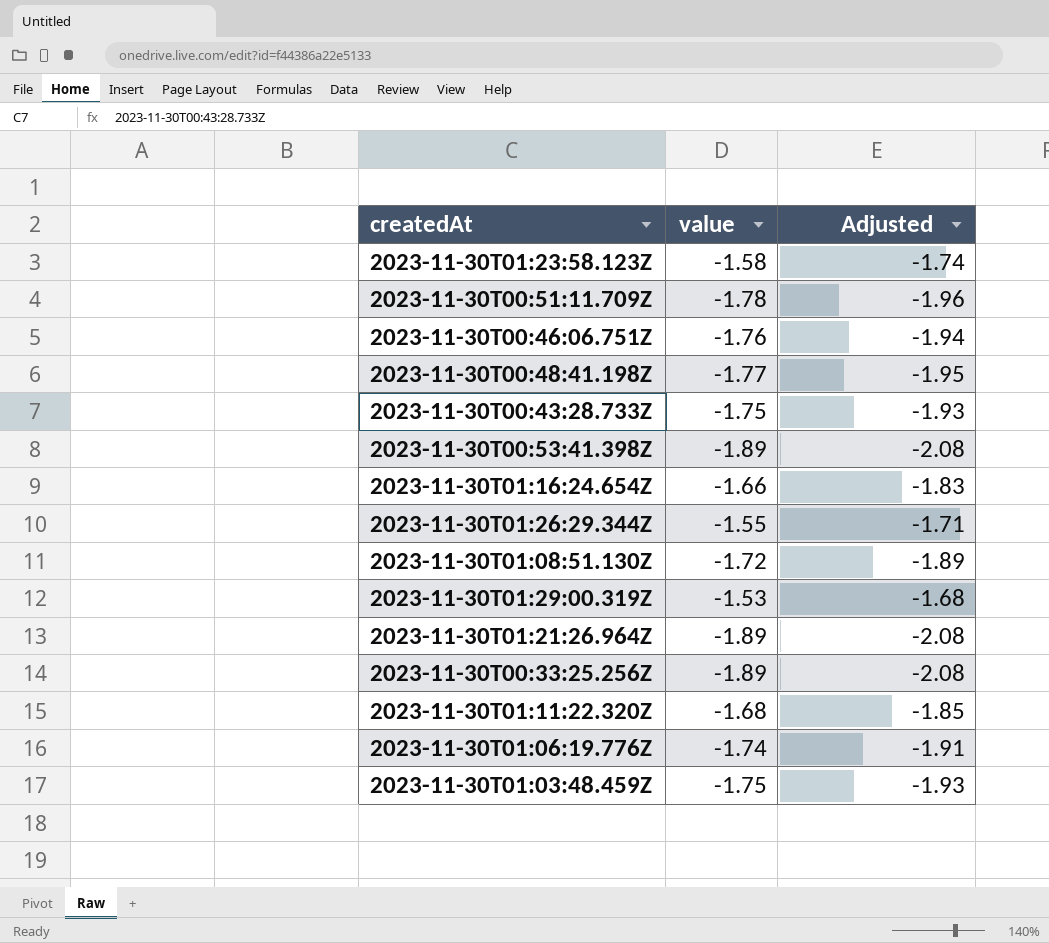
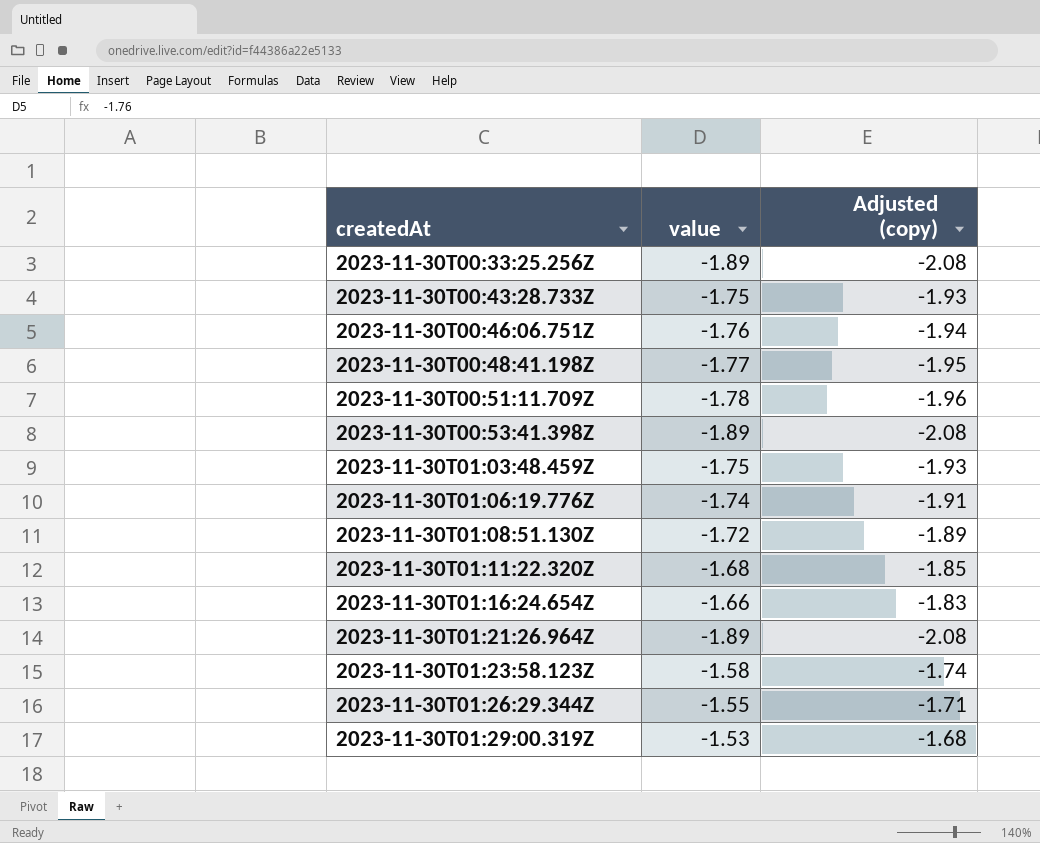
row order: none -> createdAt ascending
column name: Adjusted -> Adjusted (copy)

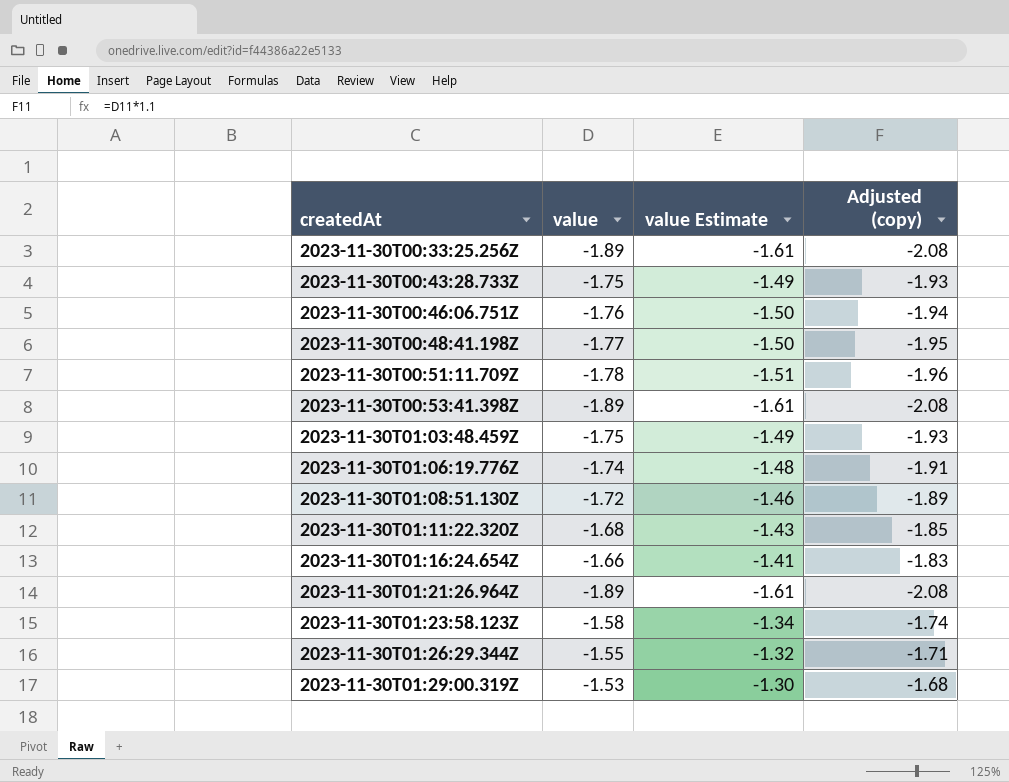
column value Estimate | formula: none -> [value] * 0.85

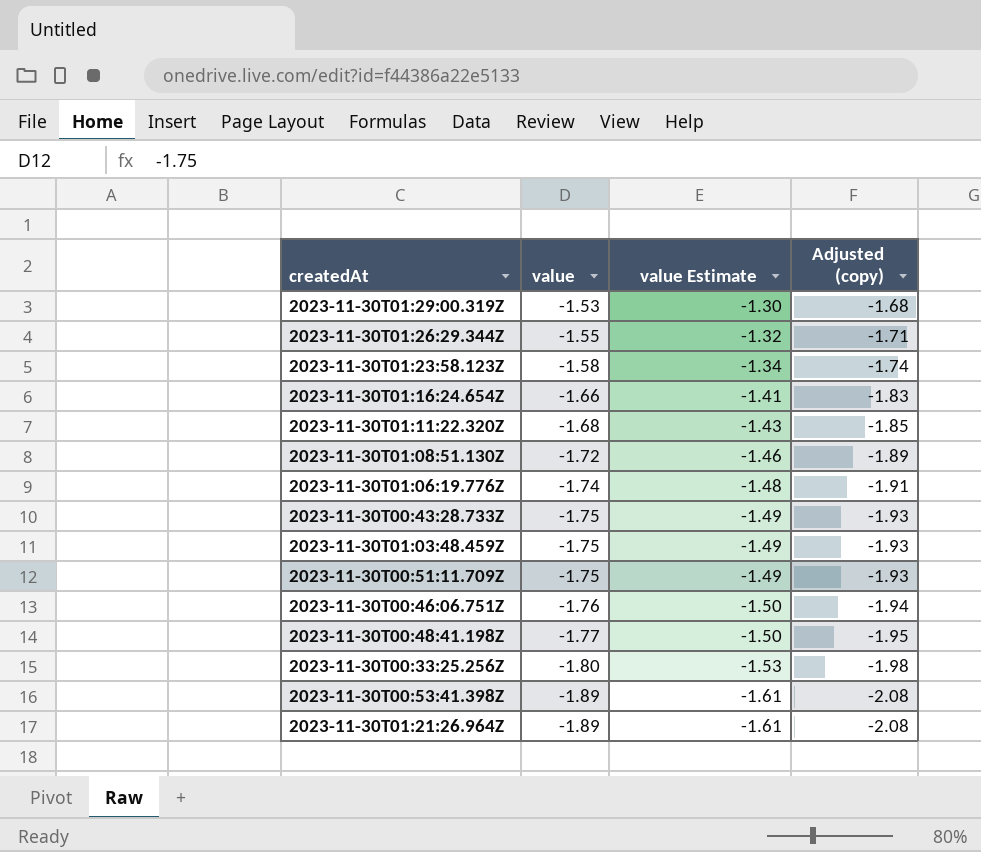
row order: createdAt ascending -> value descending
2023-11-30T00:51:11.709Z | value: -1.78 -> -1.75
2023-11-30T00:51:11.709Z | value Estimate: -1.51 -> -1.49
2023-11-30T00:51:11.709Z | Adjusted (copy): -1.96 -> -1.93
2023-11-30T00:33:25.256Z | value: -1.89 -> -1.80
2023-11-30T00:33:25.256Z | value Estimate: -1.61 -> -1.53
2023-11-30T00:33:25.256Z | Adjusted (copy): -2.08 -> -1.98

